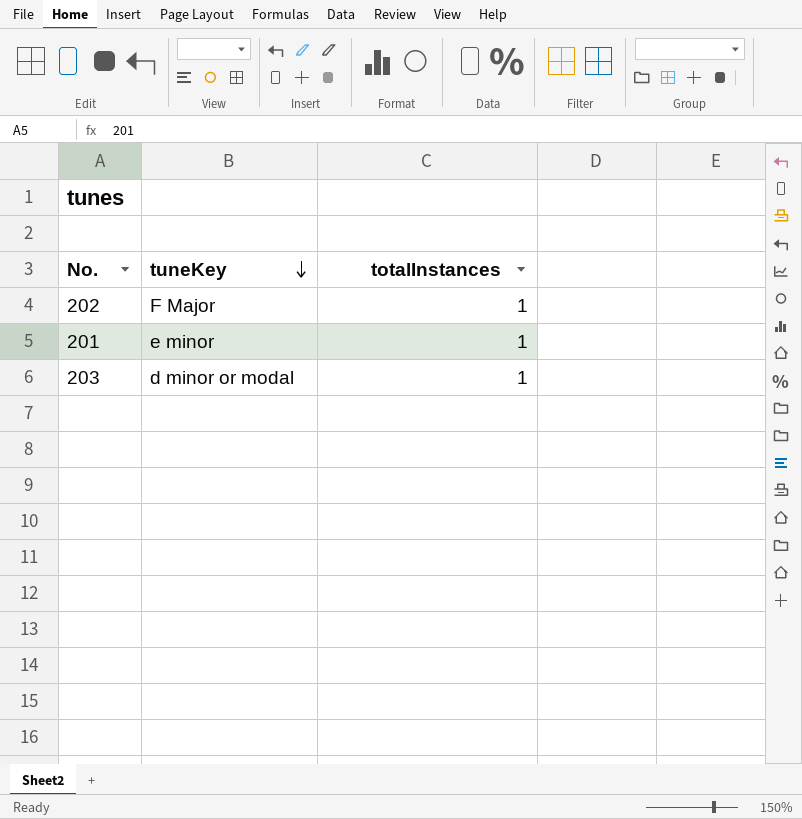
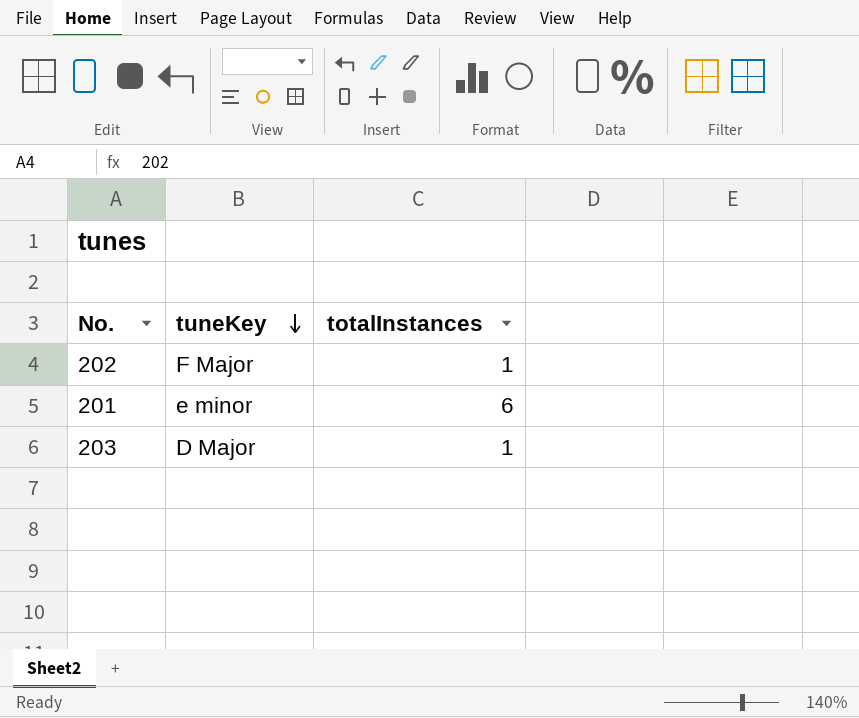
201 | totalInstances: 1 -> 6
203 | tuneKey: d minor or modal -> D Major

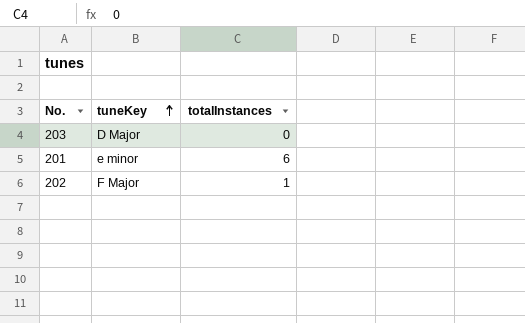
row order: tuneKey descending -> tuneKey ascending
203 | totalInstances: 1 -> 0

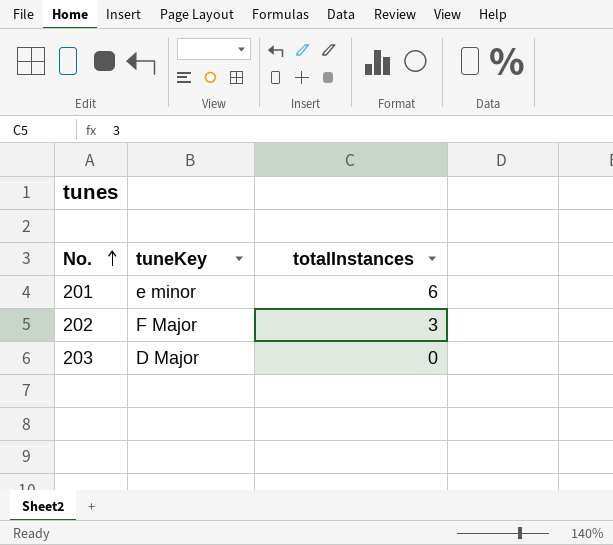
row order: tuneKey ascending -> No. ascending
202 | totalInstances: 1 -> 3

